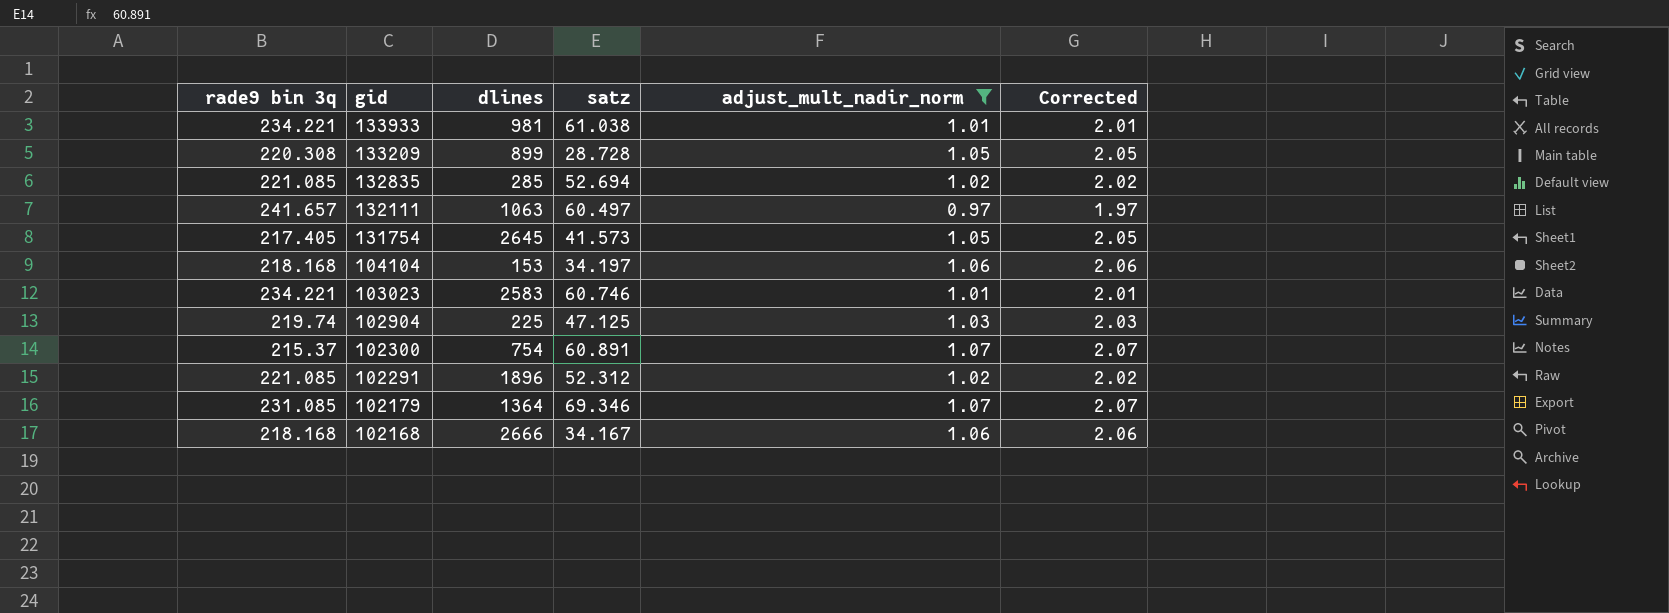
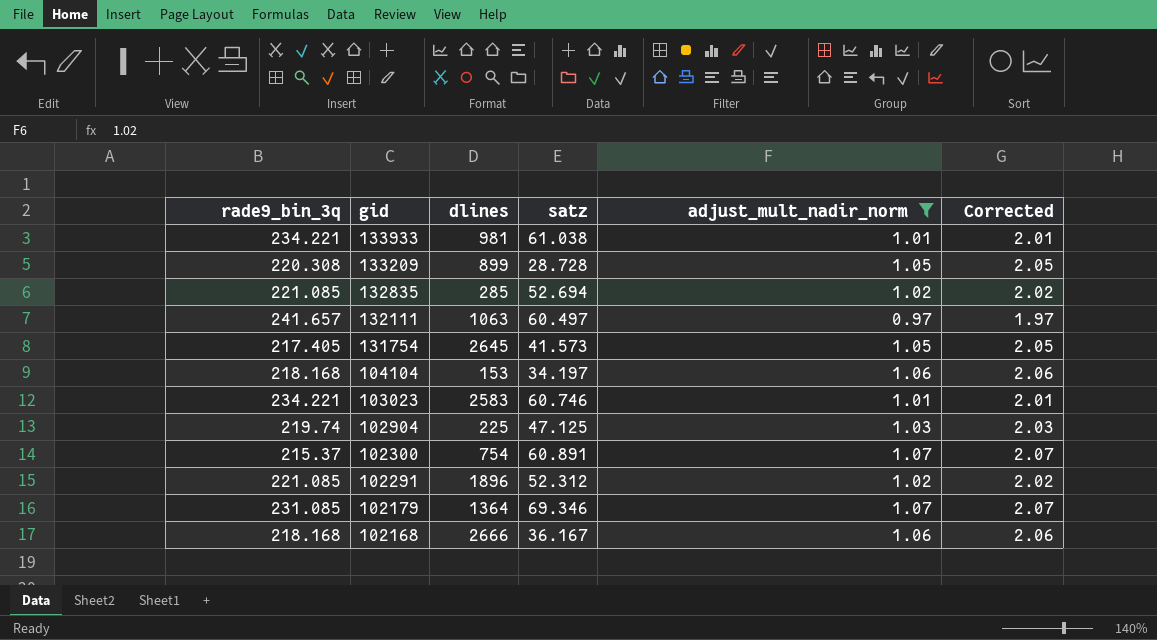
column name: rade9 bin 3q -> rade9_bin_3q
102168 | satz: 34.167 -> 36.167

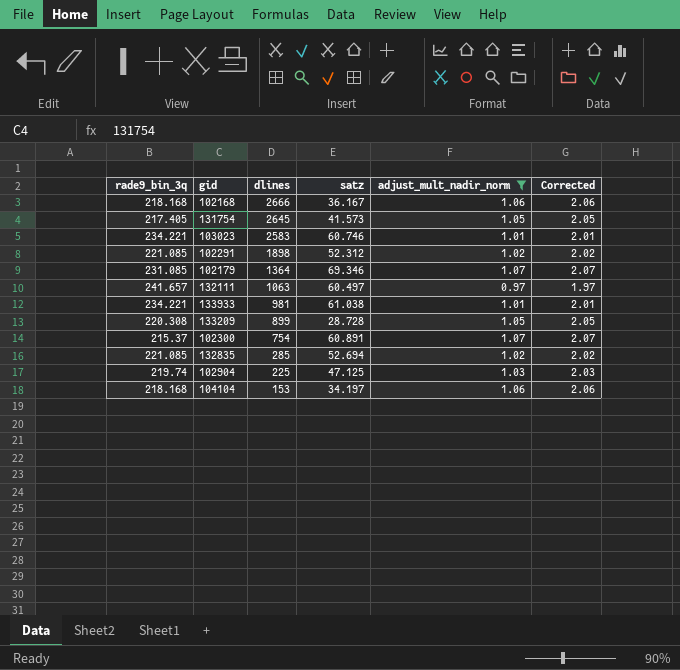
row order: gid descending -> dlines descending
102291 | dlines: 1896 -> 1898

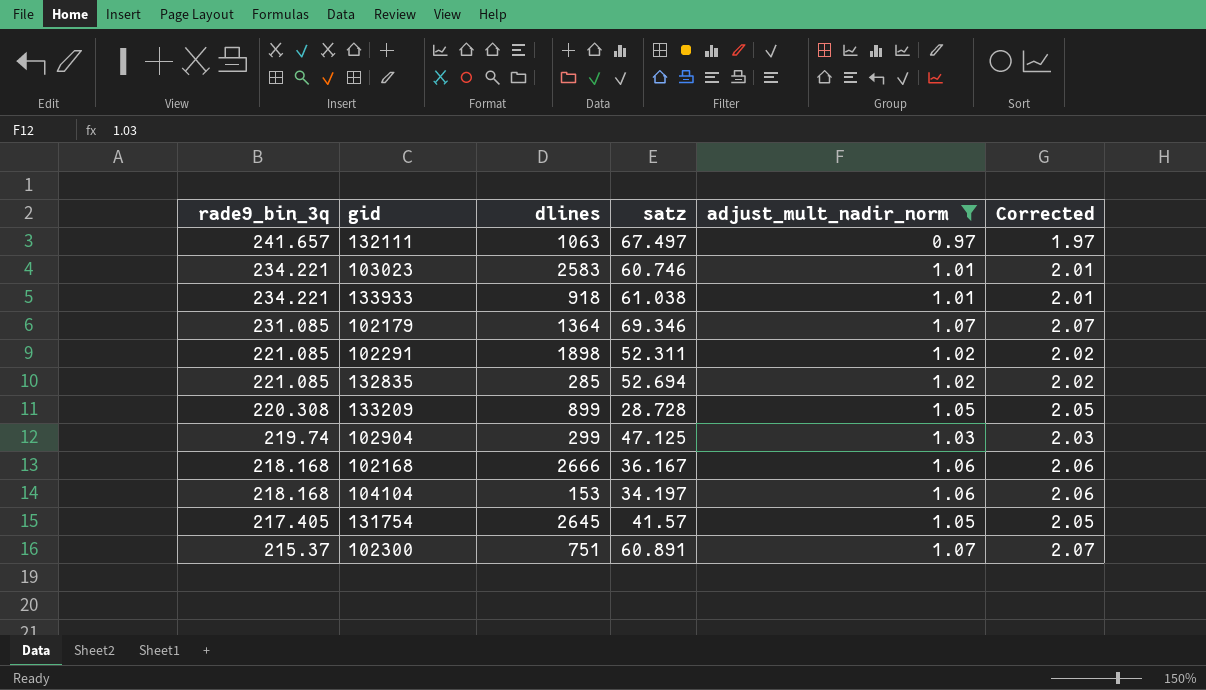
row order: dlines descending -> rade9_bin_3q descending
132111 | satz: 60.497 -> 67.497
133933 | dlines: 981 -> 918
102291 | satz: 52.312 -> 52.311
102904 | dlines: 225 -> 299
131754 | satz: 41.573 -> 41.57
102300 | dlines: 754 -> 751

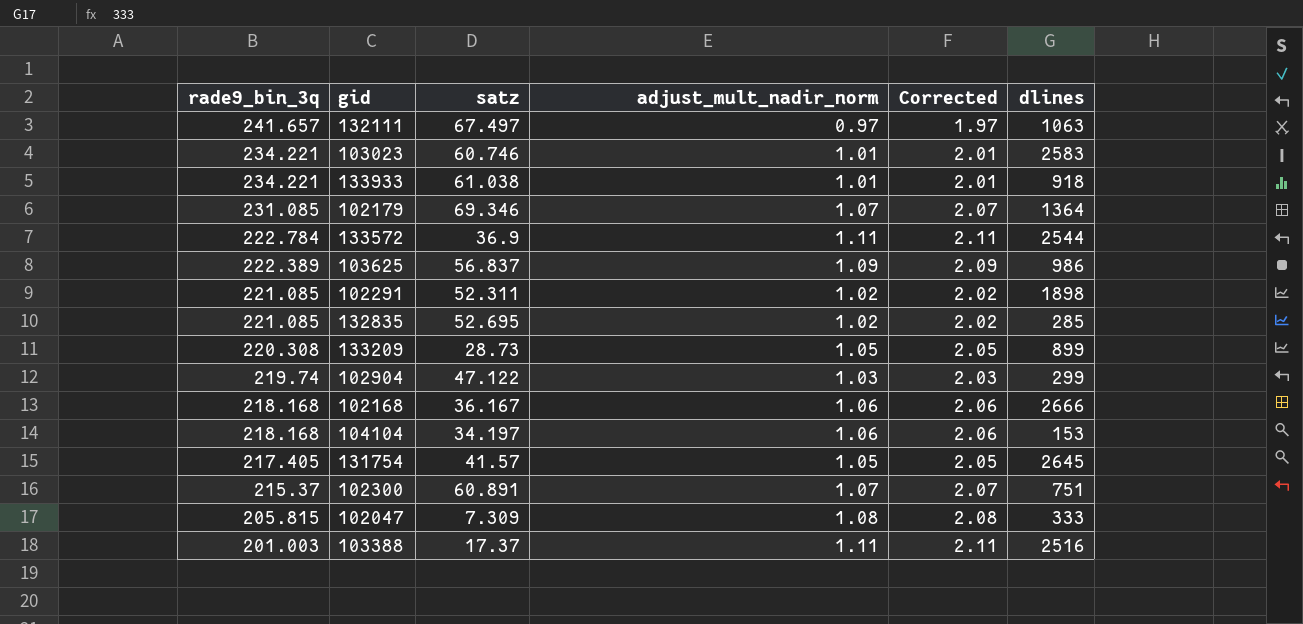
filter: adjust_mult_nadir_norm <= 1.07 -> none
column dlines | position: 3 -> 6
132835 | satz: 52.694 -> 52.695
133209 | satz: 28.728 -> 28.73
102904 | satz: 47.125 -> 47.122

